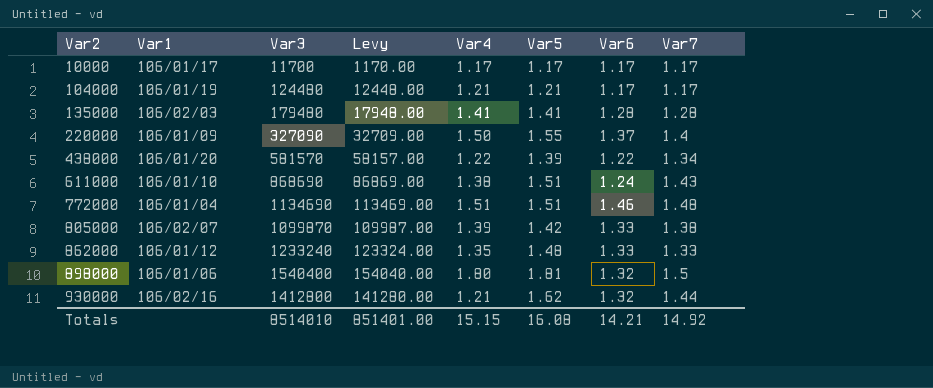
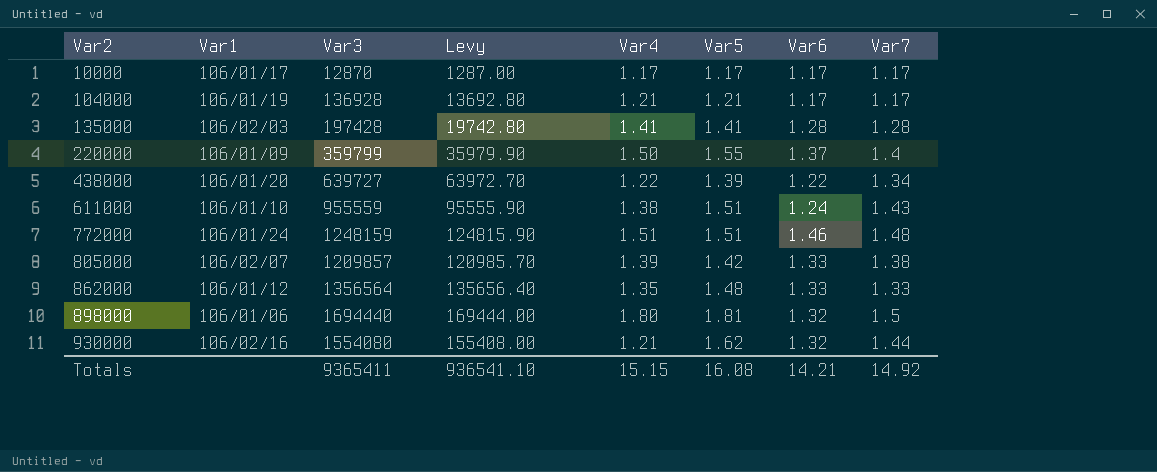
10000 | Var3: 11700 -> 12870
10000 | Levy: 1170.00 -> 1287.00
104000 | Var3: 124480 -> 136928
104000 | Levy: 12448.00 -> 13692.80
135000 | Var3: 179480 -> 197428
135000 | Levy: 17948.00 -> 19742.80
220000 | Var3: 327090 -> 359799
220000 | Levy: 32709.00 -> 35979.90
438000 | Var3: 581570 -> 639727
438000 | Levy: 58157.00 -> 63972.70
611000 | Var3: 868690 -> 955559
611000 | Levy: 86869.00 -> 95555.90
772000 | Var1: 106/01/04 -> 106/01/24
772000 | Var3: 1134690 -> 1248159
772000 | Levy: 113469.00 -> 124815.90
805000 | Var3: 1099870 -> 1209857
805000 | Levy: 109987.00 -> 120985.70
862000 | Var3: 1233240 -> 1356564
862000 | Levy: 123324.00 -> 135656.40
898000 | Var3: 1540400 -> 1694440
898000 | Levy: 154040.00 -> 169444.00
930000 | Var3: 1412800 -> 1554080
930000 | Levy: 141280.00 -> 155408.00
Totals | Var3: 8514010 -> 9365411
Totals | Levy: 851401.00 -> 936541.10

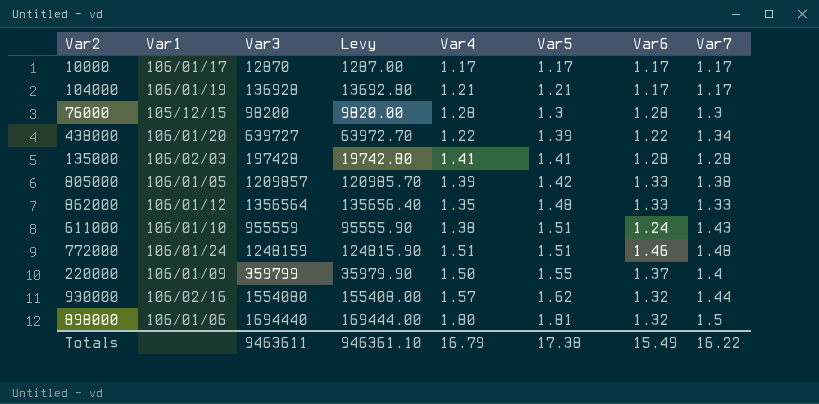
row order: Var2 ascending -> Var5 ascending
row 76000: none -> 105/12/15 | 98200 | 9820.00 | 1.28 | 1.3 | 1.28 | 1.3
805000 | Var1: 106/02/07 -> 106/01/05
930000 | Var4: 1.21 -> 1.57
Totals | Var3: 9365411 -> 9463611
Totals | Levy: 936541.10 -> 946361.10
Totals | Var4: 15.15 -> 16.79
Totals | Var5: 16.08 -> 17.38
Totals | Var6: 14.21 -> 15.49
Totals | Var7: 14.92 -> 16.22

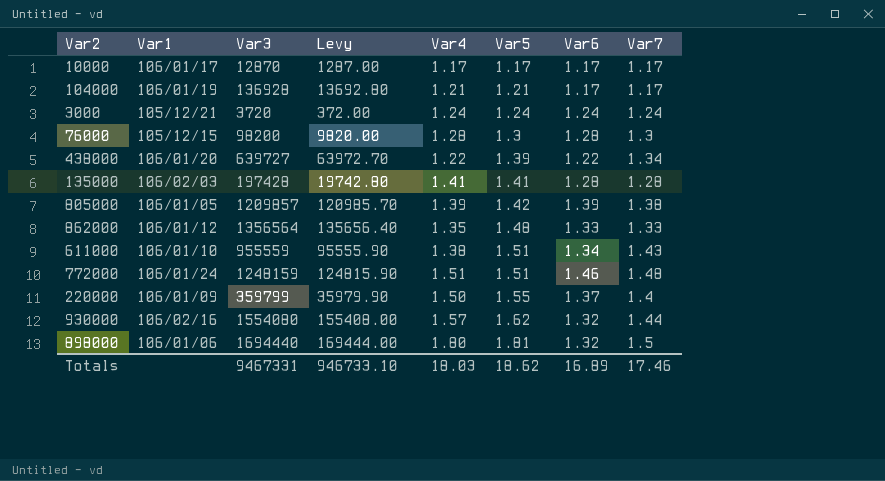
row 3000: none -> 105/12/21 | 3720 | 372.00 | 1.24 | 1.24 | 1.24 | 1.24
805000 | Var6: 1.33 -> 1.39
611000 | Var6: 1.24 -> 1.34
Totals | Var3: 9463611 -> 9467331
Totals | Levy: 946361.10 -> 946733.10
Totals | Var4: 16.79 -> 18.03
Totals | Var5: 17.38 -> 18.62
Totals | Var6: 15.49 -> 16.89
Totals | Var7: 16.22 -> 17.46

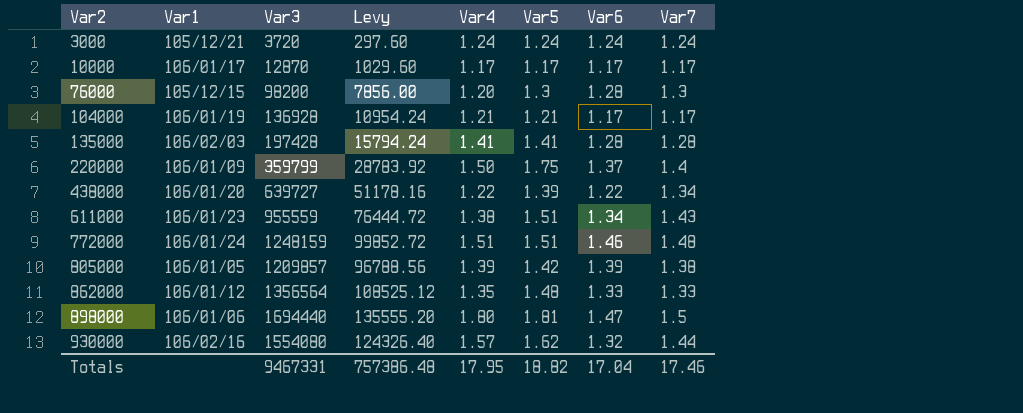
row order: Var5 ascending -> Var2 ascending
column Levy | formula: [Var3] * 0.1 -> [Var3] * 0.08
76000 | Var4: 1.28 -> 1.20
220000 | Var5: 1.55 -> 1.75
611000 | Var1: 106/01/10 -> 106/01/23
898000 | Var6: 1.32 -> 1.47
Totals | Levy: 946733.10 -> 757386.48
Totals | Var4: 18.03 -> 17.95
Totals | Var5: 18.62 -> 18.82
Totals | Var6: 16.89 -> 17.04

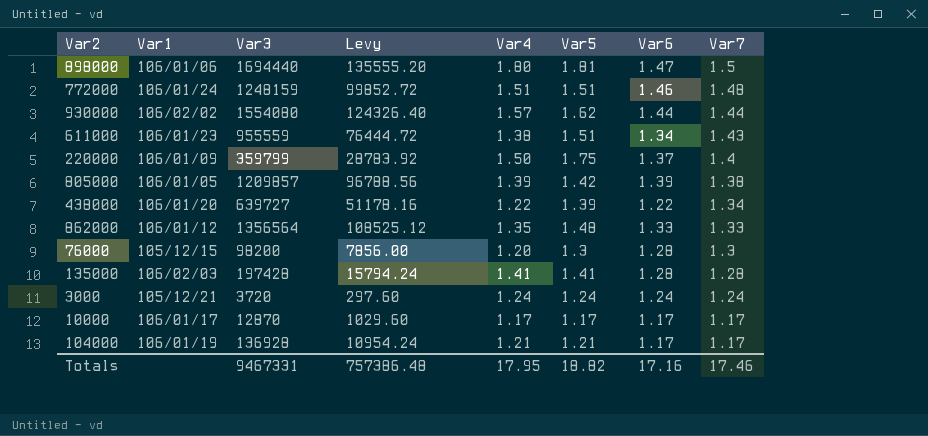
row order: Var2 ascending -> Var7 descending
930000 | Var1: 106/02/16 -> 106/02/02
930000 | Var6: 1.32 -> 1.44
Totals | Var6: 17.04 -> 17.16

